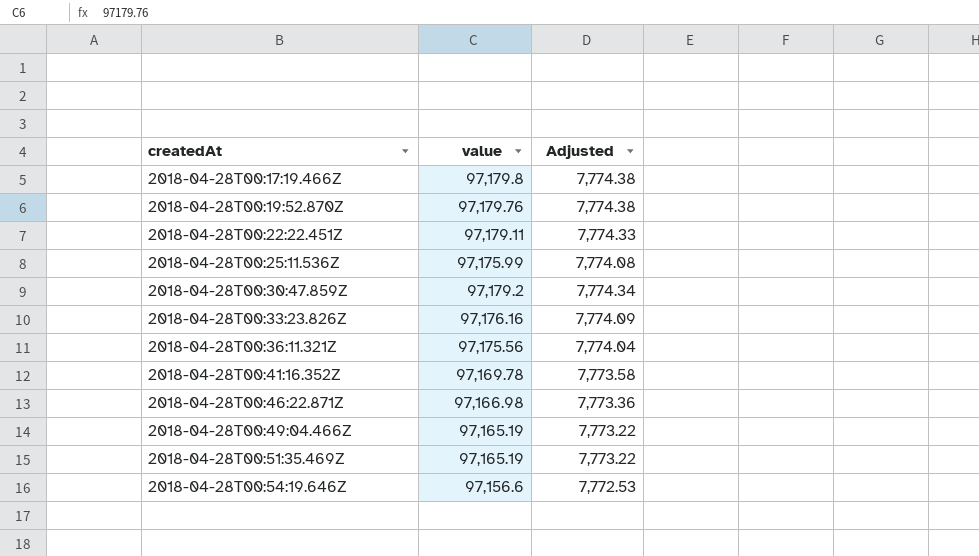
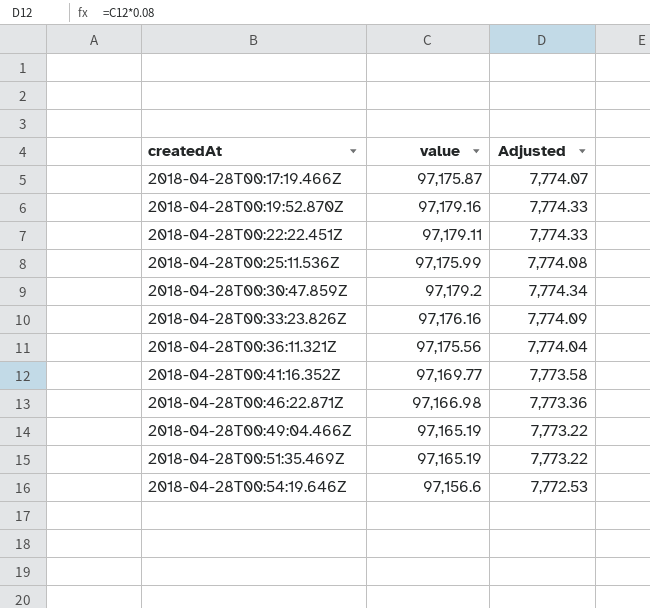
2018-04-28T00:17:19.466Z | value: 97,179.8 -> 97,175.87
2018-04-28T00:17:19.466Z | Adjusted: 7,774.38 -> 7,774.07
2018-04-28T00:19:52.870Z | value: 97,179.76 -> 97,179.16
2018-04-28T00:19:52.870Z | Adjusted: 7,774.38 -> 7,774.33
2018-04-28T00:41:16.352Z | value: 97,169.78 -> 97,169.77

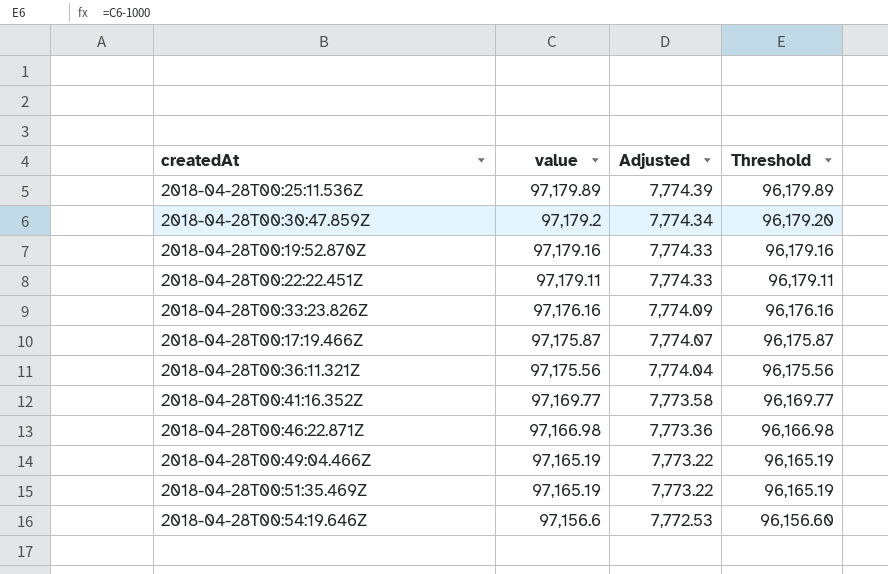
row order: createdAt ascending -> value descending
column Threshold | formula: none -> [value] - 1000
2018-04-28T00:25:11.536Z | value: 97,175.99 -> 97,179.89
2018-04-28T00:25:11.536Z | Adjusted: 7,774.08 -> 7,774.39

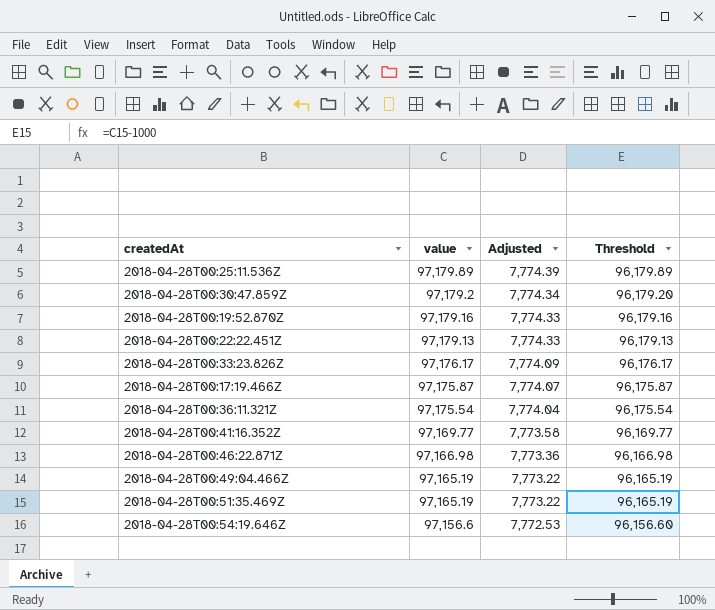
2018-04-28T00:22:22.451Z | value: 97,179.11 -> 97,179.13
2018-04-28T00:22:22.451Z | Threshold: 96,179.11 -> 96,179.13
2018-04-28T00:33:23.826Z | value: 97,176.16 -> 97,176.17
2018-04-28T00:33:23.826Z | Threshold: 96,176.16 -> 96,176.17
2018-04-28T00:36:11.321Z | value: 97,175.56 -> 97,175.54
2018-04-28T00:36:11.321Z | Threshold: 96,175.56 -> 96,175.54

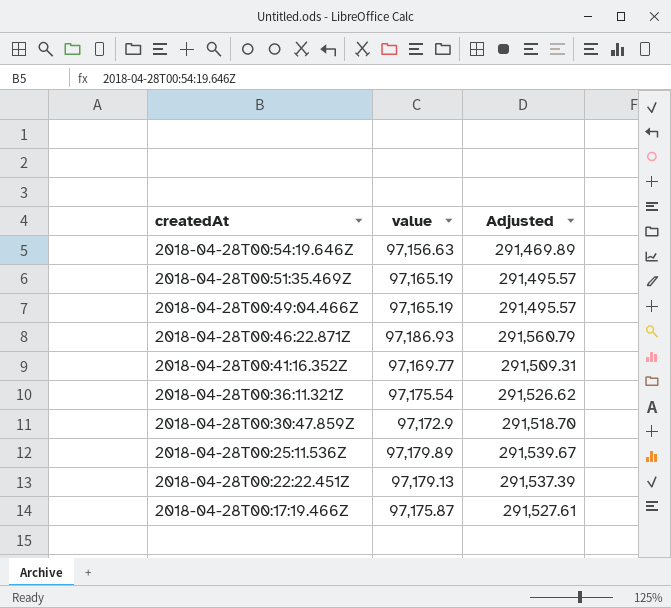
row order: value descending -> createdAt descending
column Threshold | formula: [value] - 1000 -> none
column Adjusted | formula: [value] * 0.08 -> [value] * 3
row 2018-04-28T00:19:52.870Z: 97,179.16 | 7,774.33 | 96,179.16 -> none
row 2018-04-28T00:33:23.826Z: 97,176.17 | 7,774.09 | 96,176.17 -> none
2018-04-28T00:54:19.646Z | value: 97,156.6 -> 97,156.63
2018-04-28T00:46:22.871Z | value: 97,166.98 -> 97,186.93
2018-04-28T00:30:47.859Z | value: 97,179.2 -> 97,172.9

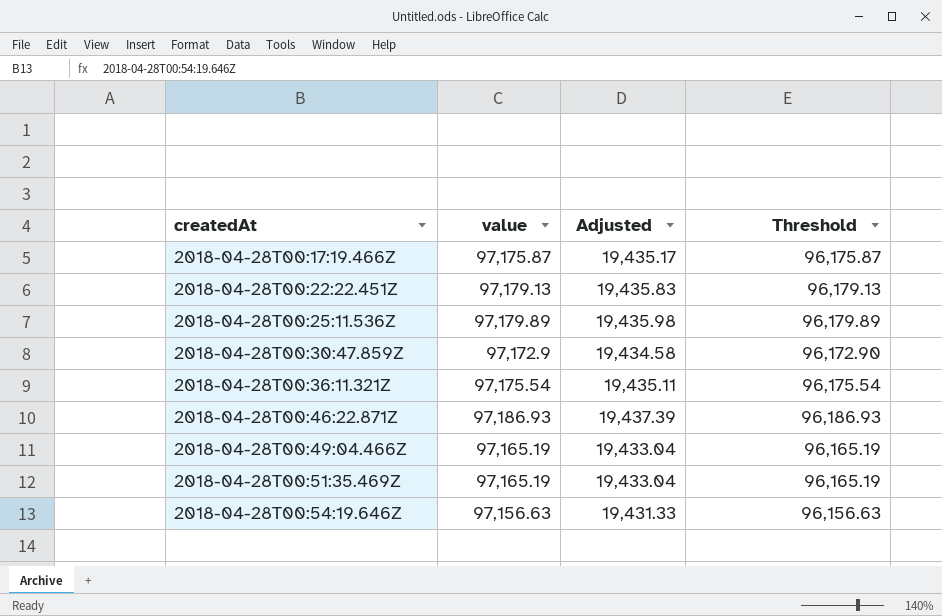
row order: createdAt descending -> createdAt ascending
column Adjusted | formula: [value] * 3 -> [value] * 0.2
column Threshold | formula: none -> [value] - 1000
row 2018-04-28T00:41:16.352Z: 97,169.77 | 291,509.31 -> none

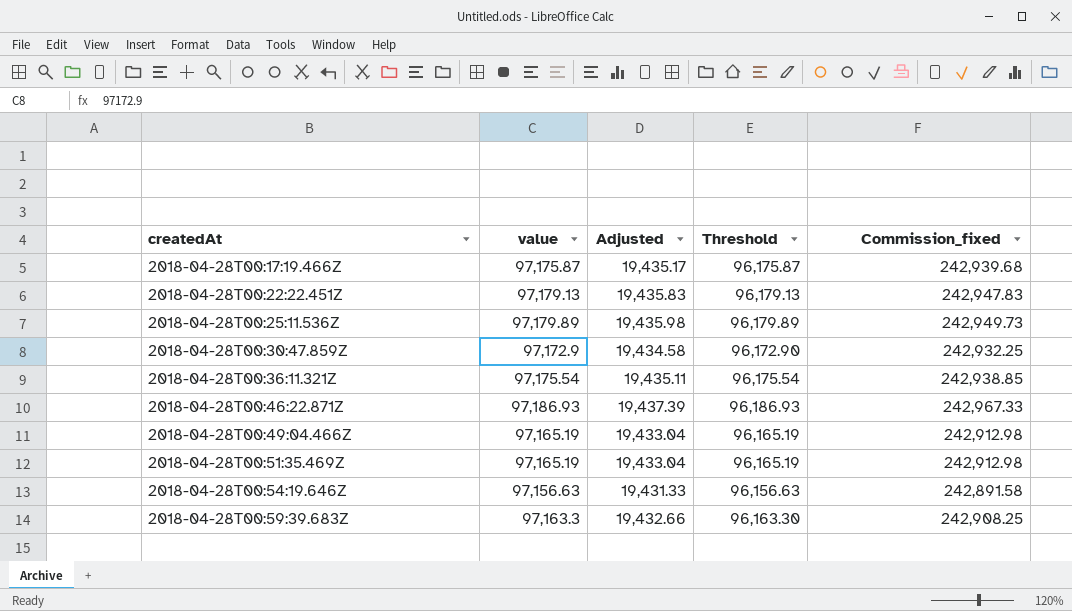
column Commission_fixed | formula: none -> [value] * 2.5
row 2018-04-28T00:59:39.683Z: none -> 97,163.3 | 19,432.66 | 96,163.30 | 242,908.25

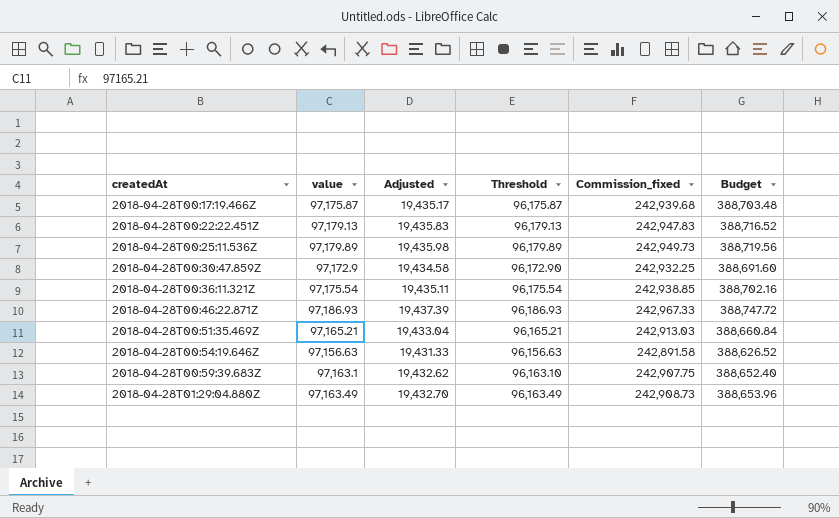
column Budget | formula: none -> [value] * 4
row 2018-04-28T00:49:04.466Z: 97,165.19 | 19,433.04 | 96,165.19 | 242,912.98 -> none
2018-04-28T00:51:35.469Z | value: 97,165.19 -> 97,165.21
2018-04-28T00:51:35.469Z | Threshold: 96,165.19 -> 96,165.21
2018-04-28T00:51:35.469Z | Commission_fixed: 242,912.98 -> 242,913.03
2018-04-28T00:59:39.683Z | value: 97,163.3 -> 97,163.1
2018-04-28T00:59:39.683Z | Adjusted: 19,432.66 -> 19,432.62
2018-04-28T00:59:39.683Z | Threshold: 96,163.30 -> 96,163.10
2018-04-28T00:59:39.683Z | Commission_fixed: 242,908.25 -> 242,907.75
row 2018-04-28T01:29:04.880Z: none -> 97,163.49 | 19,432.70 | 96,163.49 | 242,908.73 | 388,653.96

